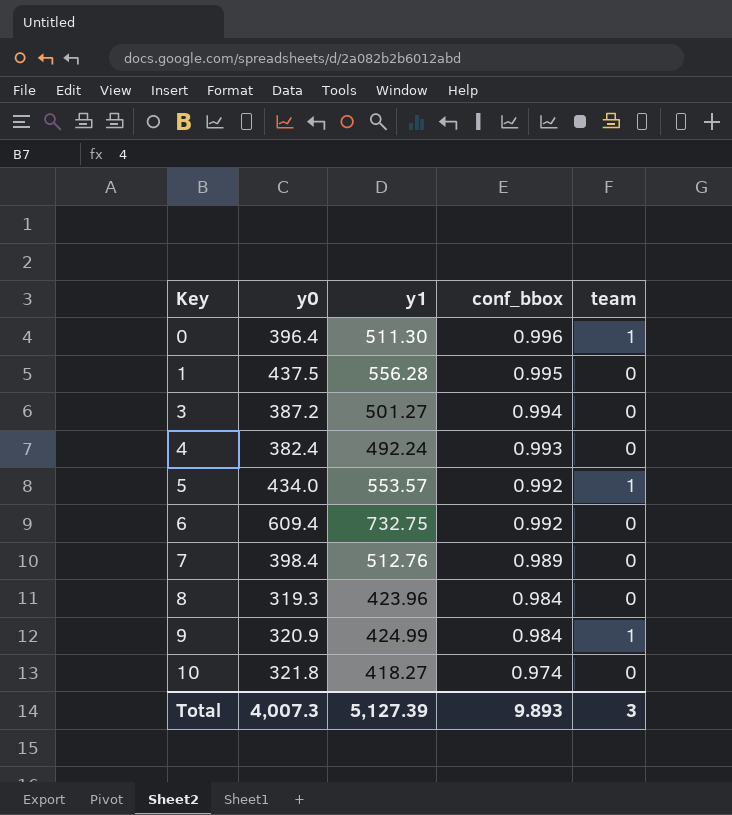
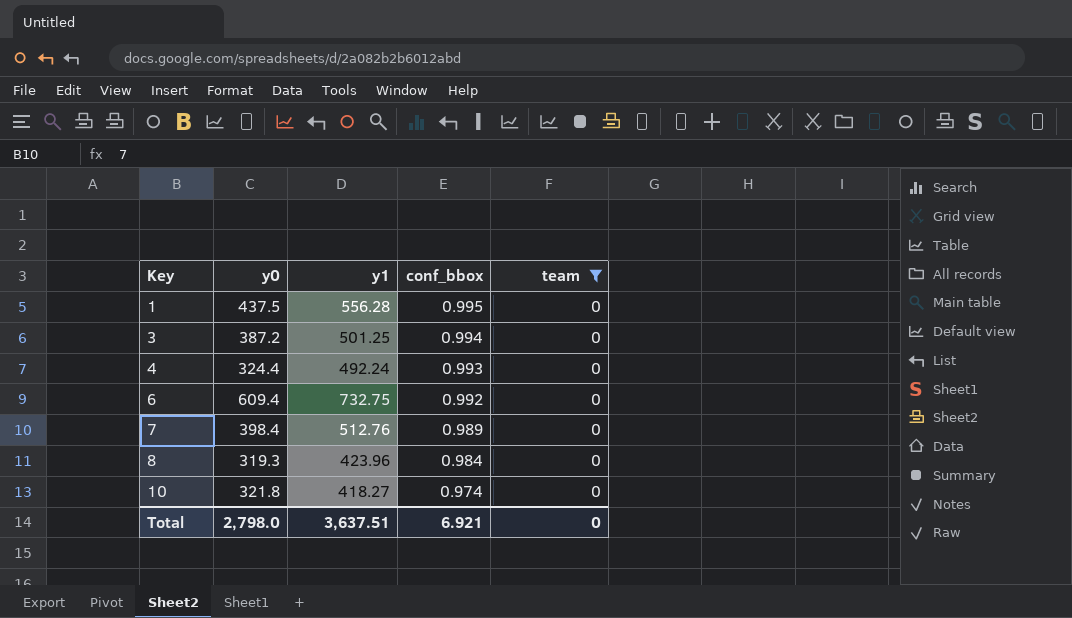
filter: none -> team = 0
3 | y1: 501.27 -> 501.25
4 | y0: 382.4 -> 324.4
Total | y0: 4,007.3 -> 2,798.0
Total | y1: 5,127.39 -> 3,637.51
Total | conf_bbox: 9.893 -> 6.921
Total | team: 3 -> 0

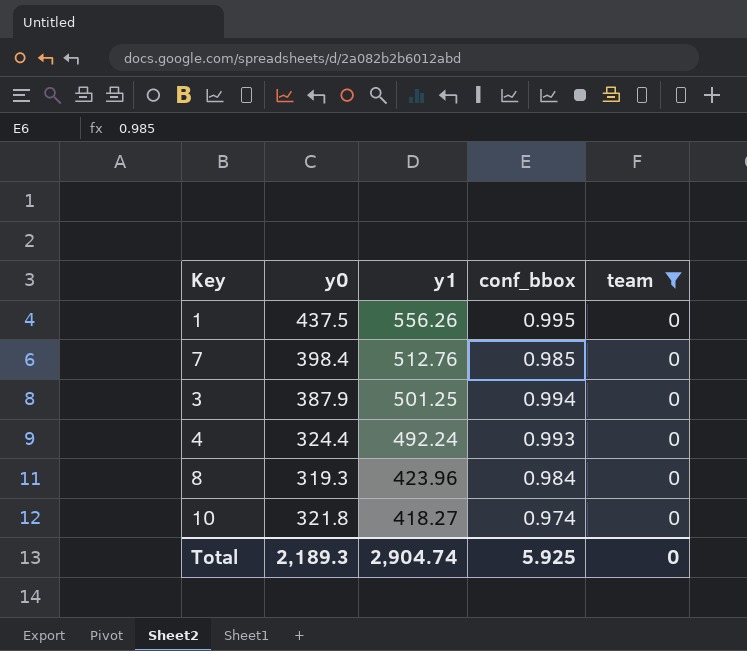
row order: Key ascending -> y1 descending
row 6: 609.4 | 732.75 | 0.992 | 0 -> none
1 | y1: 556.28 -> 556.26
7 | conf_bbox: 0.989 -> 0.985
3 | y0: 387.2 -> 387.9
Total | y0: 2,798.0 -> 2,189.3
Total | y1: 3,637.51 -> 2,904.74
Total | conf_bbox: 6.921 -> 5.925

